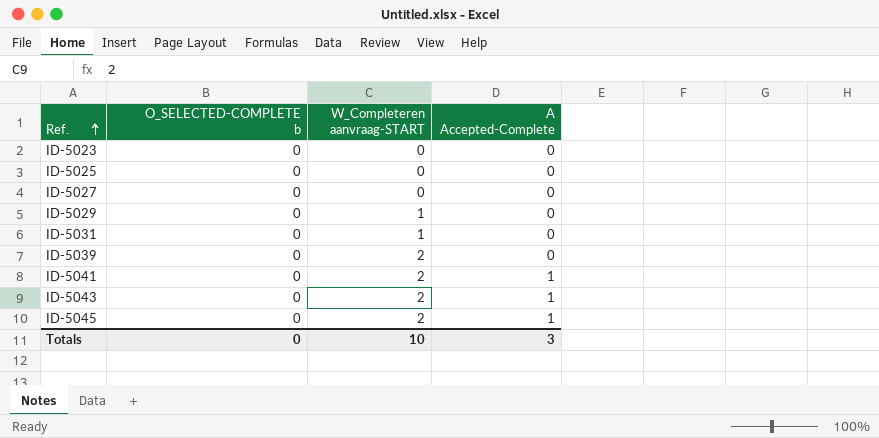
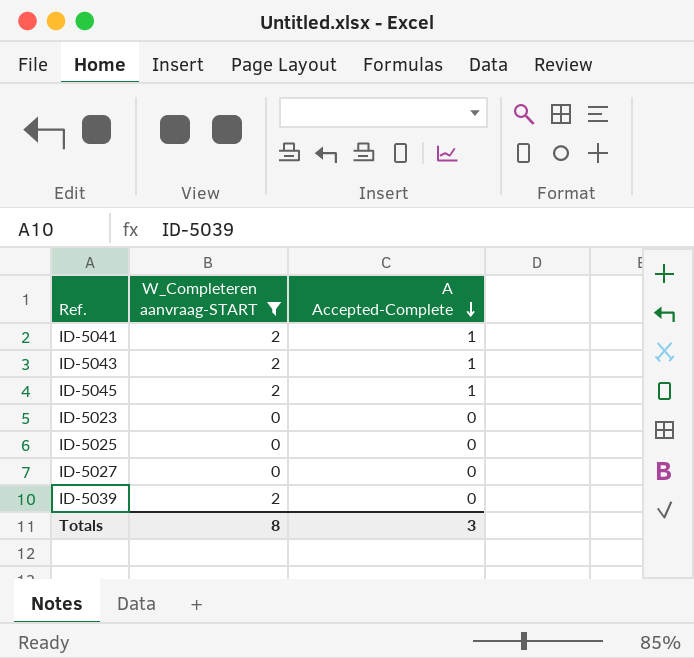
filter: none -> W_Completeren aanvraag-START != 1
row order: Ref. ascending -> A Accepted-Complete descending
column O_SELECTED-COMPLETE b | position: 2 -> none
Totals | W_Completeren aanvraag-START: 10 -> 8

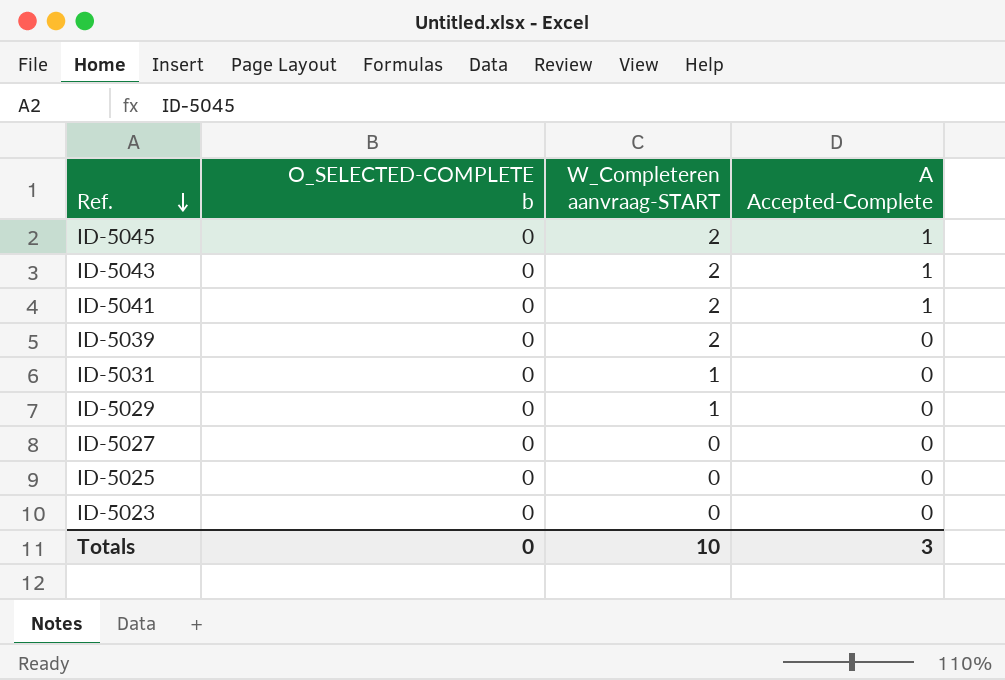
filter: W_Completeren aanvraag-START != 1 -> none
row order: A Accepted-Complete descending -> Ref. descending
column O_SELECTED-COMPLETE b | position: none -> 2
Totals | W_Completeren aanvraag-START: 8 -> 10

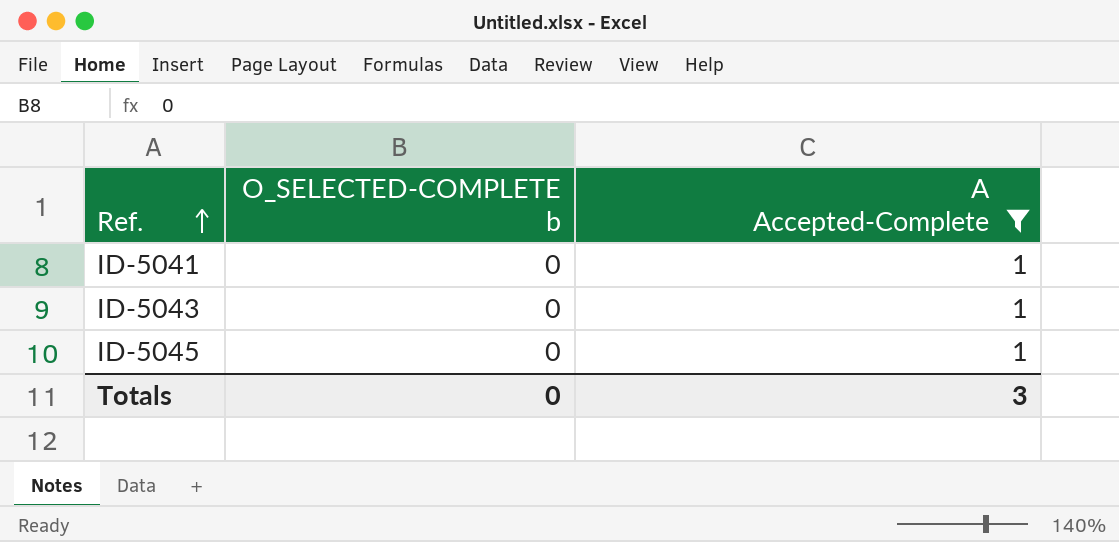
filter: none -> A Accepted-Complete = 1
row order: Ref. descending -> Ref. ascending
column W_Completeren aanvraag-START | position: 3 -> none

